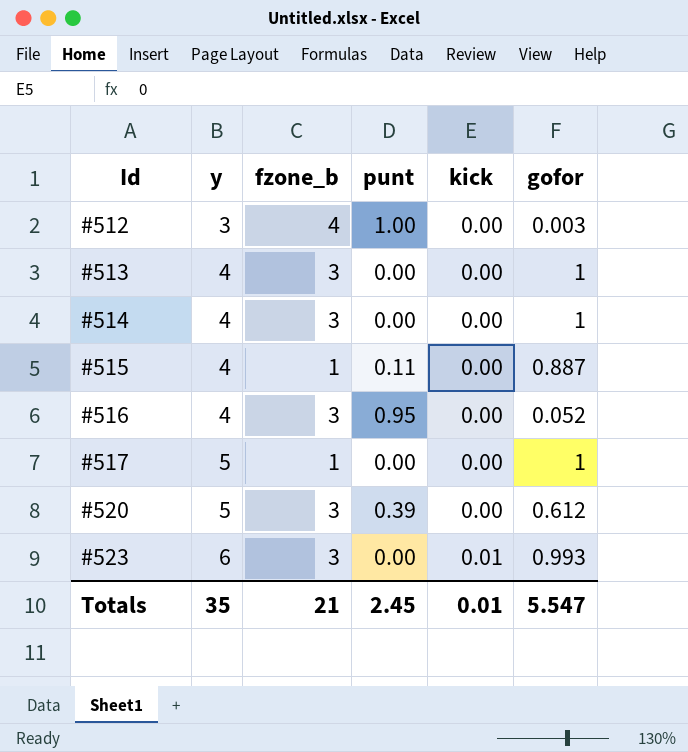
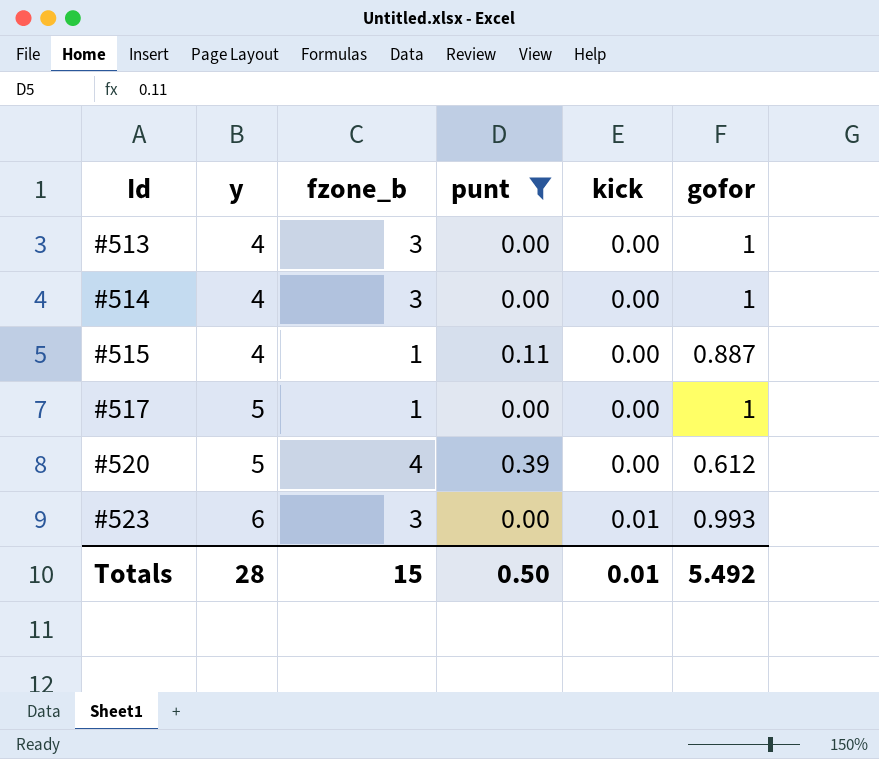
filter: none -> punt <= 0.39
#520 | fzone_b: 3 -> 4
Totals | y: 35 -> 28
Totals | fzone_b: 21 -> 15
Totals | punt: 2.45 -> 0.50
Totals | gofor: 5.547 -> 5.492

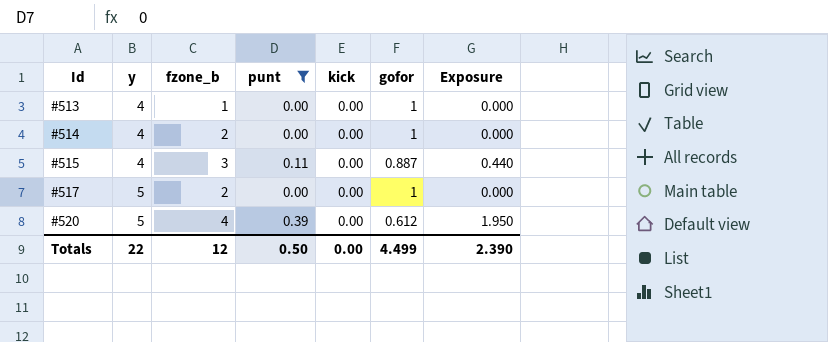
column Exposure | formula: none -> [y] * [punt]
row #523: 6 | 3 | 0.00 | 0.01 | 0.993 -> none
#513 | fzone_b: 3 -> 1
#514 | fzone_b: 3 -> 2
#515 | fzone_b: 1 -> 3
#517 | fzone_b: 1 -> 2
Totals | y: 28 -> 22
Totals | fzone_b: 15 -> 12
Totals | kick: 0.01 -> 0.00
Totals | gofor: 5.492 -> 4.499

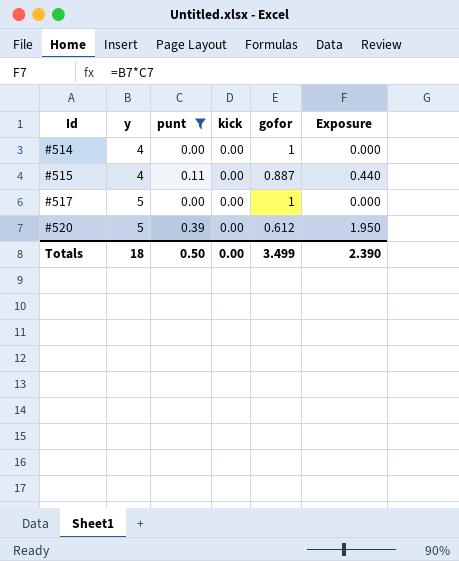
column fzone_b | position: 3 -> none
row #513: 4 | 1 | 0.00 | 0.00 | 1 | 0.000 -> none
Totals | y: 22 -> 18
Totals | gofor: 4.499 -> 3.499

